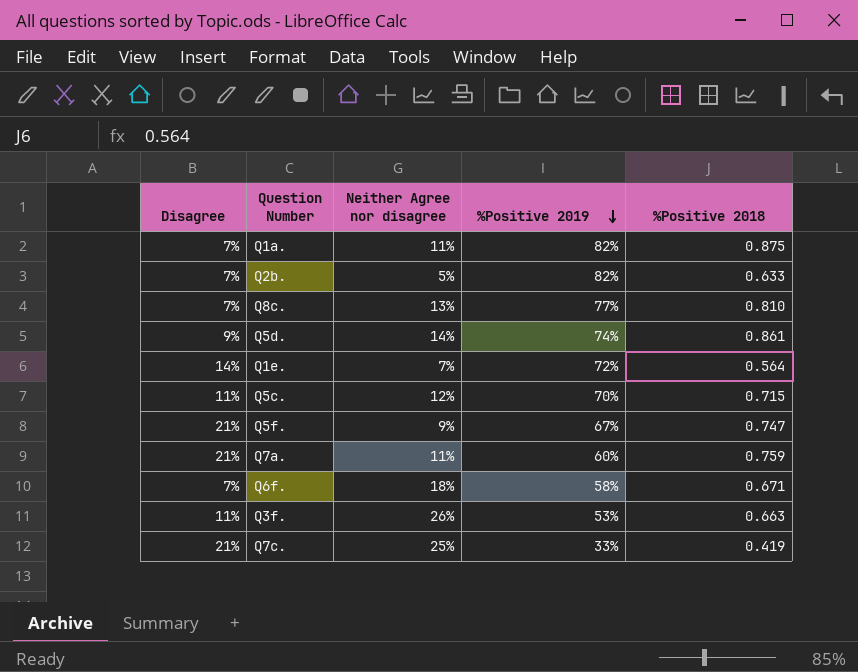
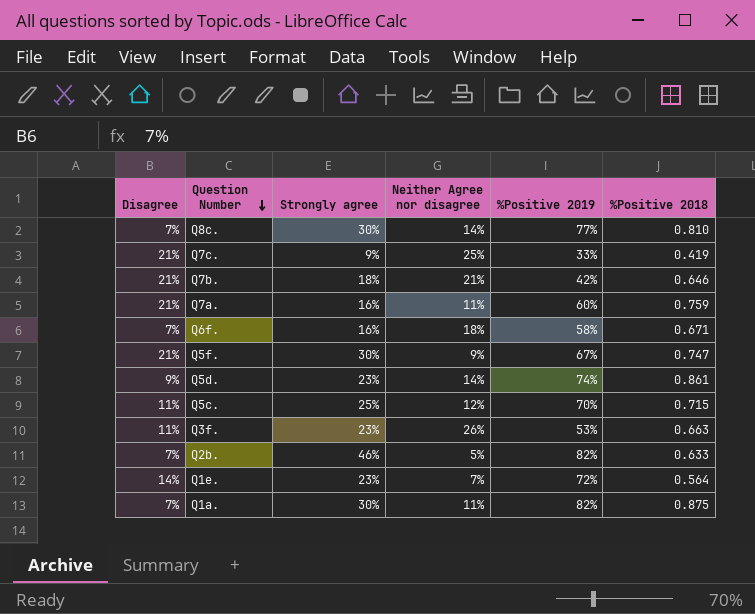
row order: %Positive 2019 descending -> Question Number descending
column Strongly agree | position: none -> 3
Q8c. | Neither Agree nor disagree: 13% -> 14%
row Q7b.: none -> 21% | 18% | 21% | 42% | 0.646

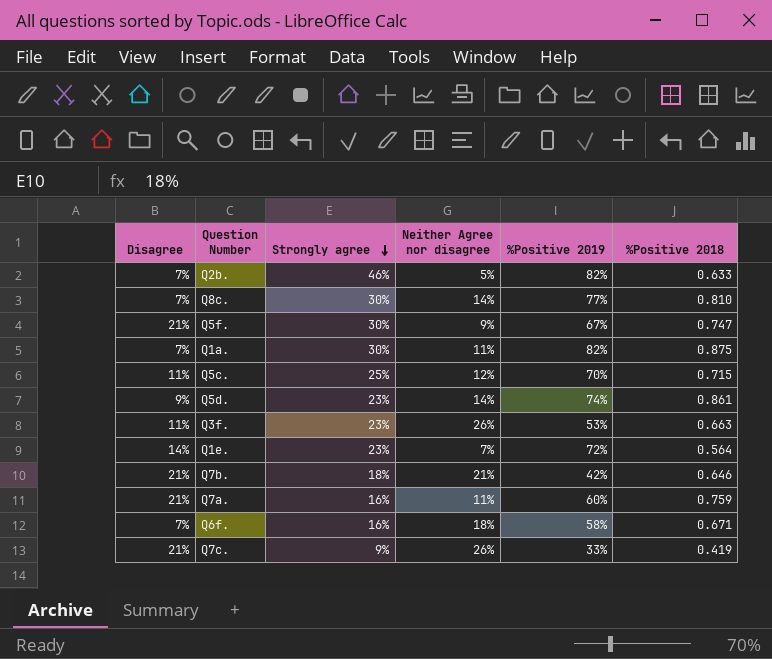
row order: Question Number descending -> Strongly agree descending
Q7c. | Neither Agree nor disagree: 25% -> 26%

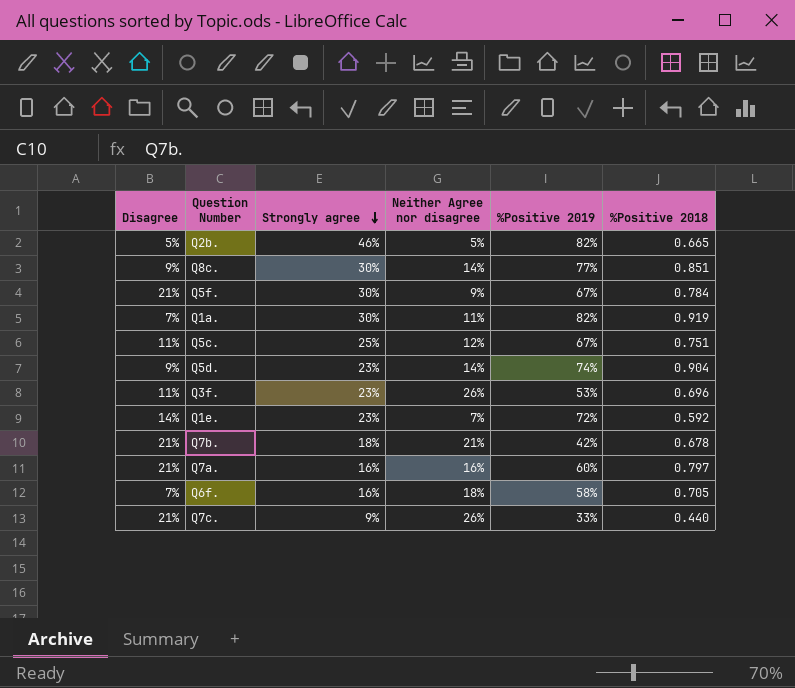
Q2b. | Disagree: 7% -> 5%
Q2b. | %Positive 2018: 0.633 -> 0.665
Q8c. | Disagree: 7% -> 9%
Q8c. | %Positive 2018: 0.810 -> 0.851
Q5f. | %Positive 2018: 0.747 -> 0.784
Q1a. | %Positive 2018: 0.875 -> 0.919
Q5c. | %Positive 2019: 70% -> 67%
Q5c. | %Positive 2018: 0.715 -> 0.751
Q5d. | %Positive 2018: 0.861 -> 0.904
Q3f. | %Positive 2018: 0.663 -> 0.696
Q1e. | %Positive 2018: 0.564 -> 0.592
Q7b. | %Positive 2018: 0.646 -> 0.678
Q7a. | Neither Agree nor disagree: 11% -> 16%
Q7a. | %Positive 2018: 0.759 -> 0.797
Q6f. | %Positive 2018: 0.671 -> 0.705
Q7c. | %Positive 2018: 0.419 -> 0.440

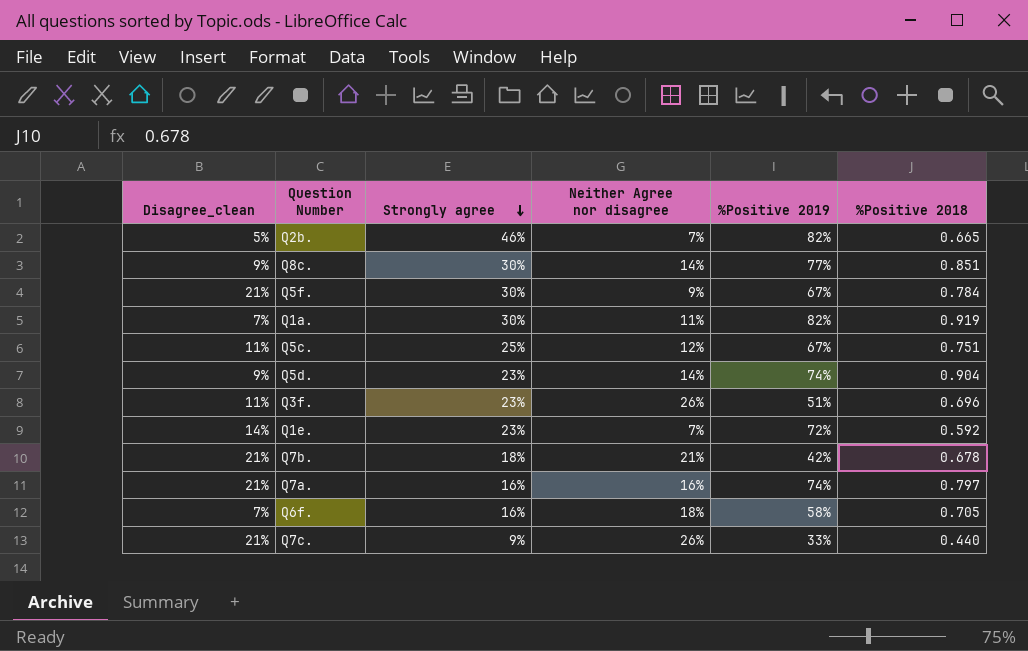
column name: Disagree -> Disagree_clean
Q2b. | Neither Agree nor disagree: 5% -> 7%
Q3f. | %Positive 2019: 53% -> 51%
Q7a. | %Positive 2019: 60% -> 74%

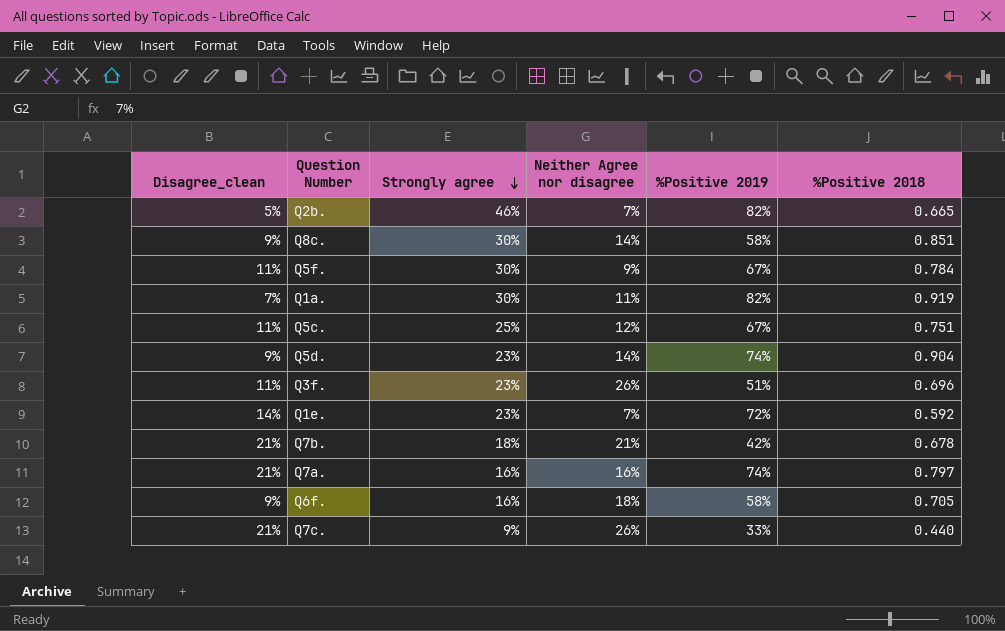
Q8c. | %Positive 2019: 77% -> 58%
Q5f. | Disagree_clean: 21% -> 11%
Q6f. | Disagree_clean: 7% -> 9%

